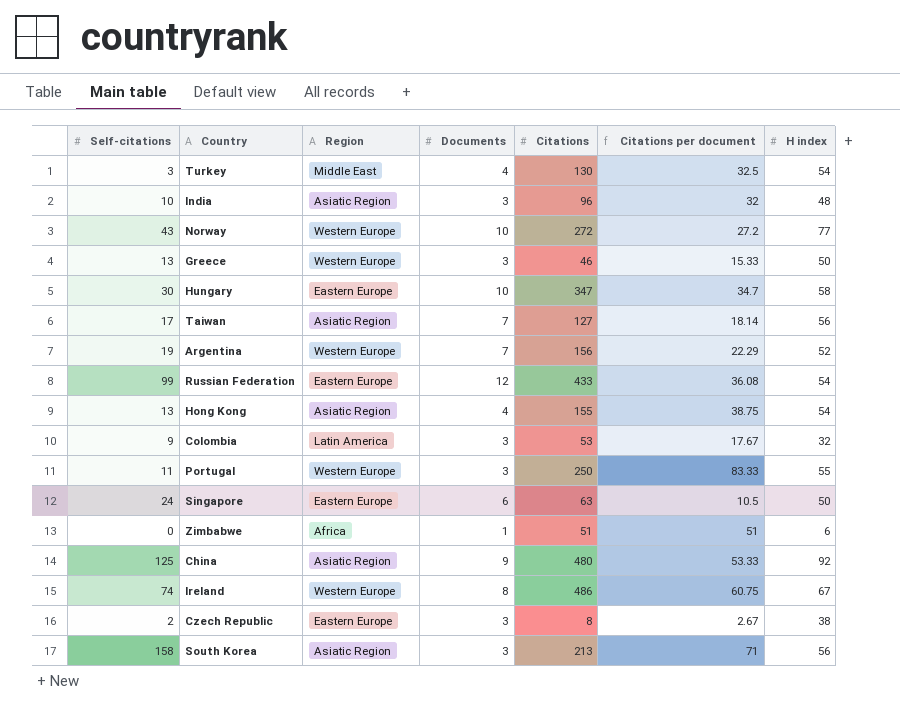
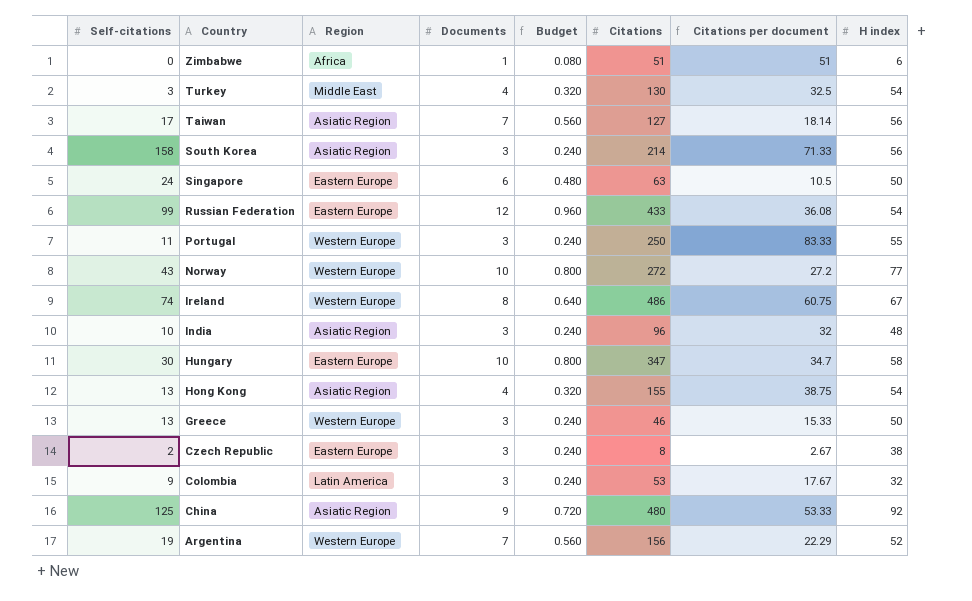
row order: none -> Country descending
column Budget | formula: none -> [Documents] * 0.08
South Korea | Citations: 213 -> 214
South Korea | Citations per document: 71 -> 71.33

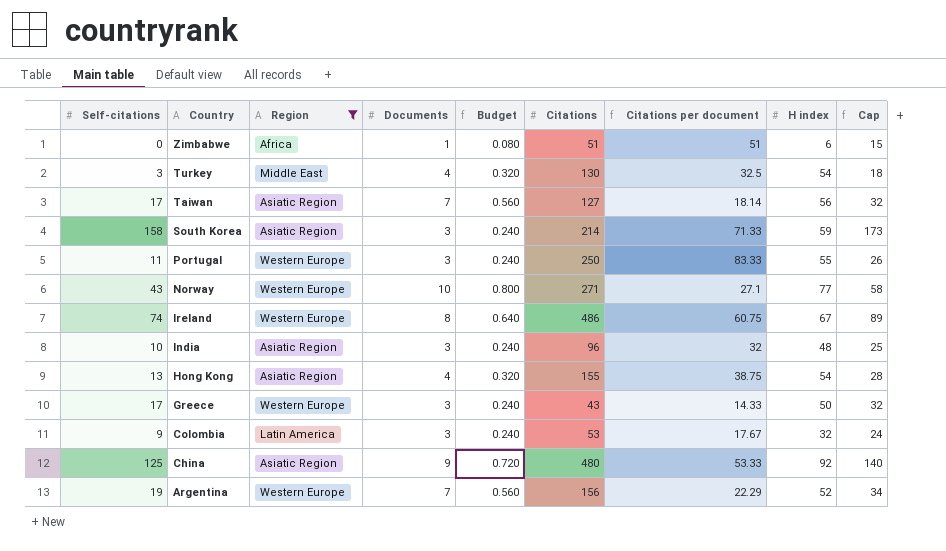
filter: none -> Region != Eastern Europe
column Cap | formula: none -> [Self-citations] + 15
South Korea | H index: 56 -> 59
Norway | Citations: 272 -> 271
Norway | Citations per document: 27.2 -> 27.1
Greece | Self-citations: 13 -> 17
Greece | Citations: 46 -> 43
Greece | Citations per document: 15.33 -> 14.33

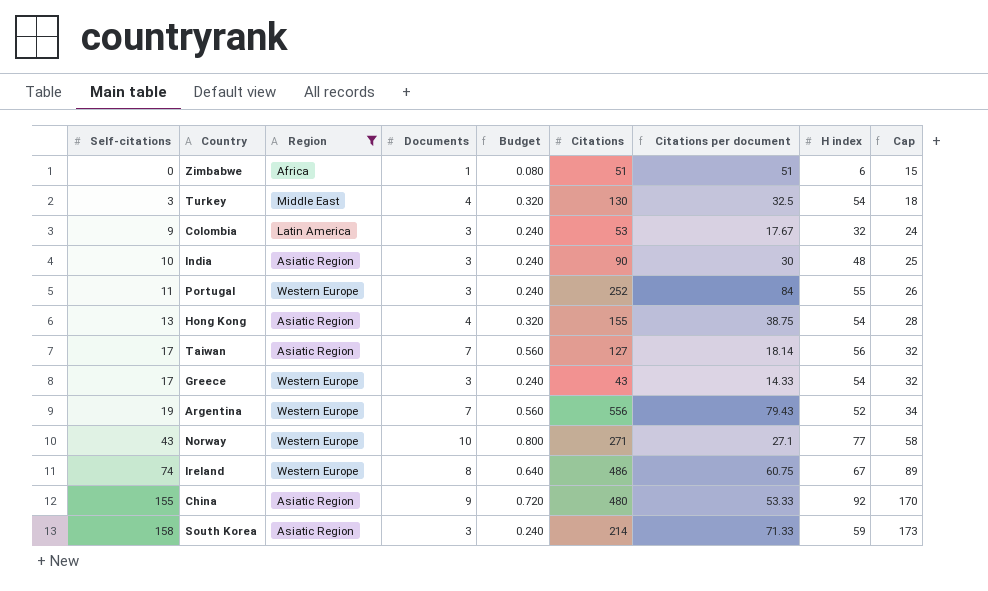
row order: Country descending -> Self-citations ascending
India | Citations: 96 -> 90
India | Citations per document: 32 -> 30
Portugal | Citations: 250 -> 252
Portugal | Citations per document: 83.33 -> 84
Greece | H index: 50 -> 54
Argentina | Citations: 156 -> 556
Argentina | Citations per document: 22.29 -> 79.43
China | Self-citations: 125 -> 155
China | Cap: 140 -> 170

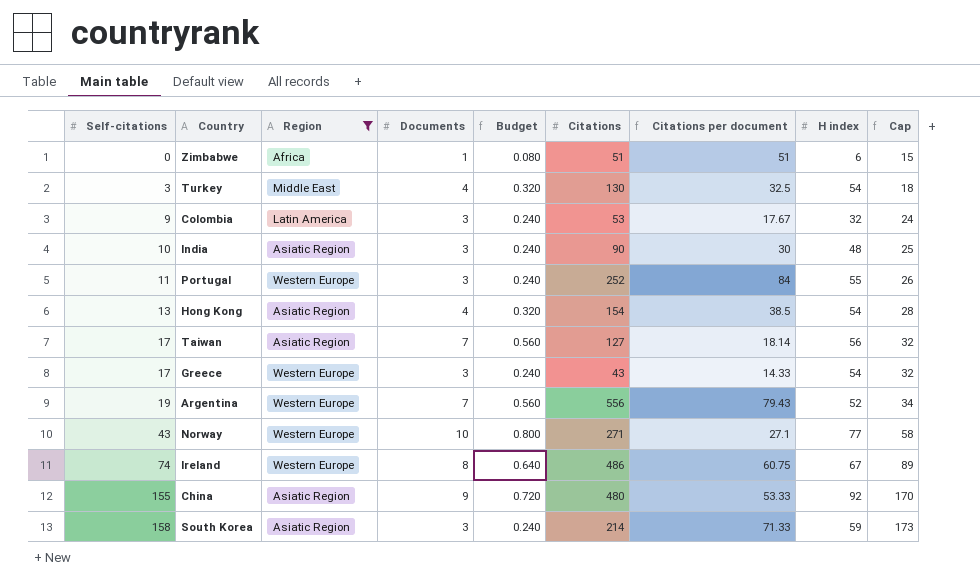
Hong Kong | Citations: 155 -> 154
Hong Kong | Citations per document: 38.75 -> 38.5

